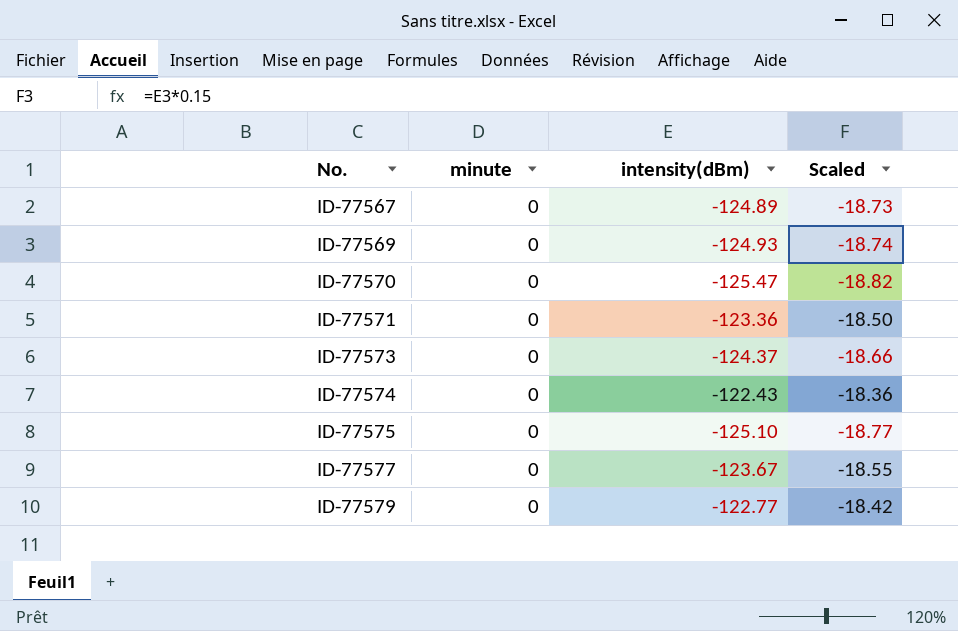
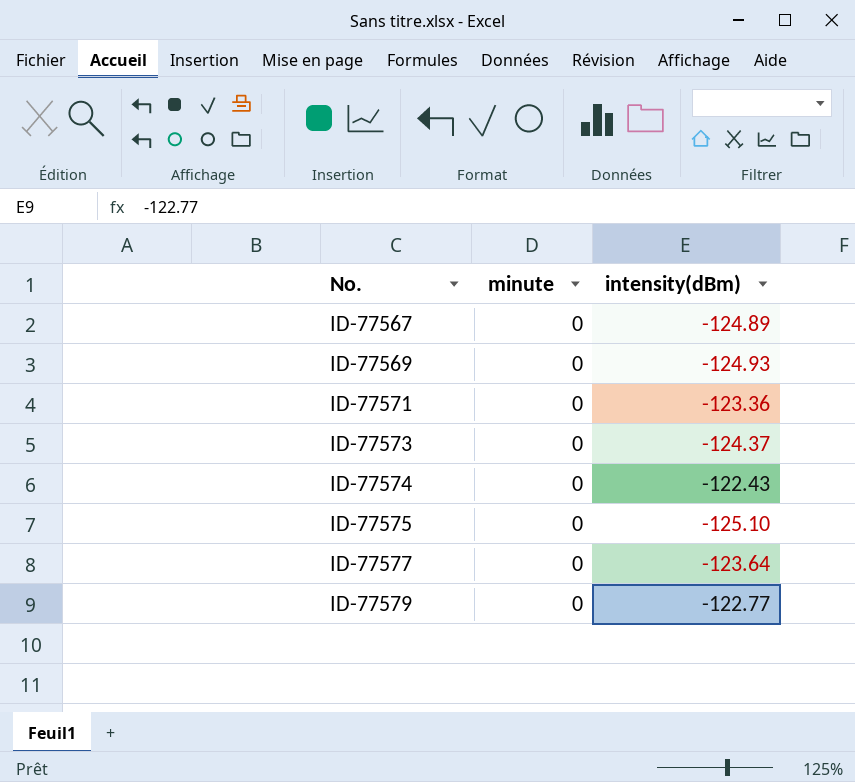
column Scaled | formula: [intensity(dBm)] * 0.15 -> none
row ID-77570: 0 | -125.47 | -18.82 -> none
ID-77577 | intensity(dBm): -123.67 -> -123.64

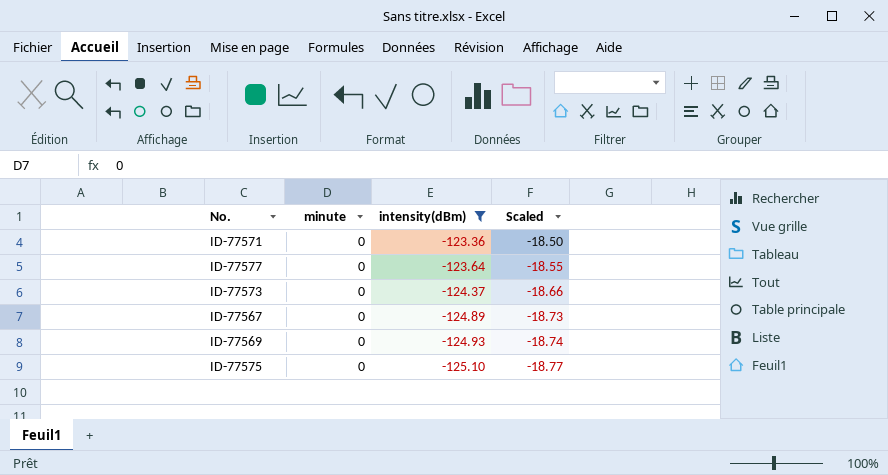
filter: none -> intensity(dBm) <= -123.36
row order: No. ascending -> intensity(dBm) descending
column Scaled | formula: none -> [intensity(dBm)] * 0.15

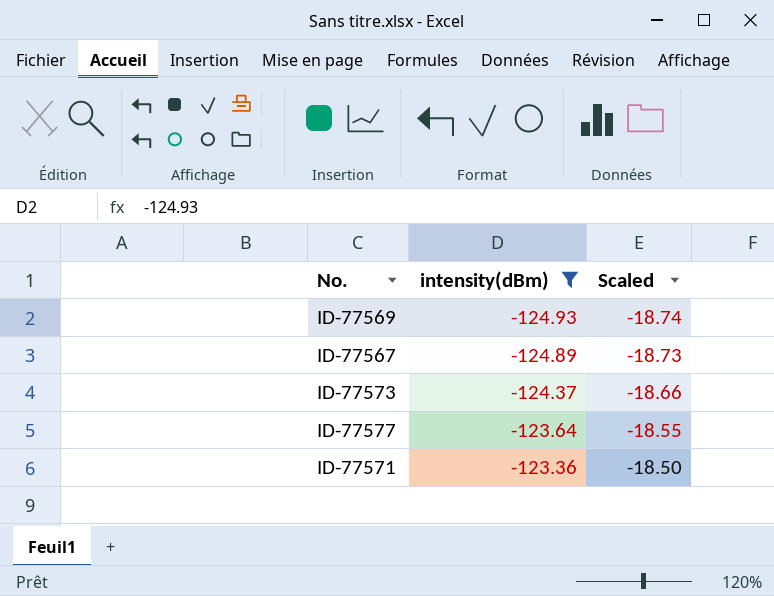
row order: intensity(dBm) descending -> intensity(dBm) ascending
column minute | position: 2 -> none
row ID-77575: 0 | -125.10 | -18.77 -> none

